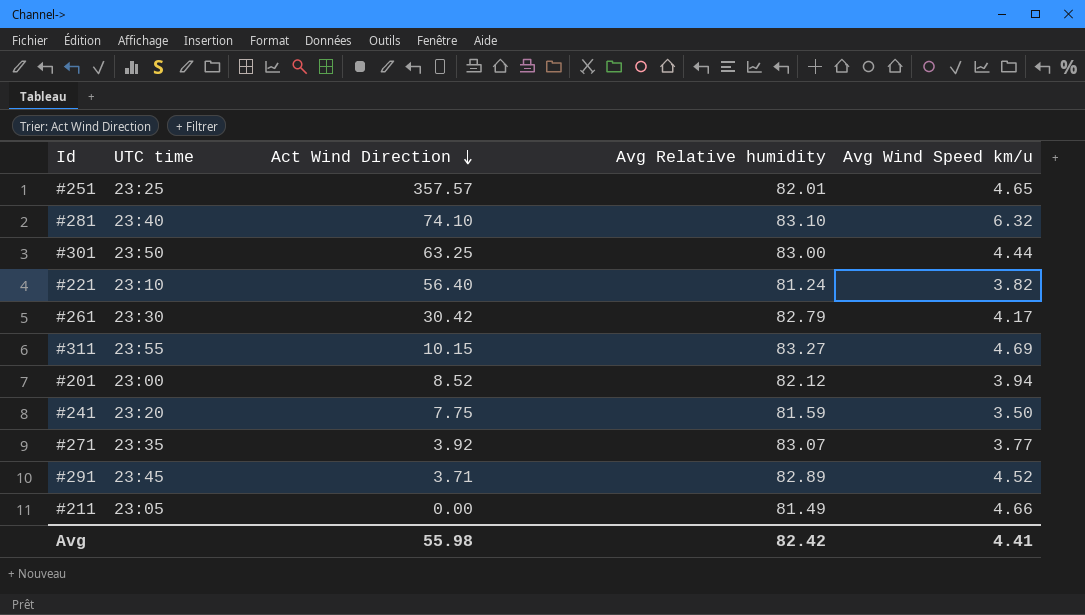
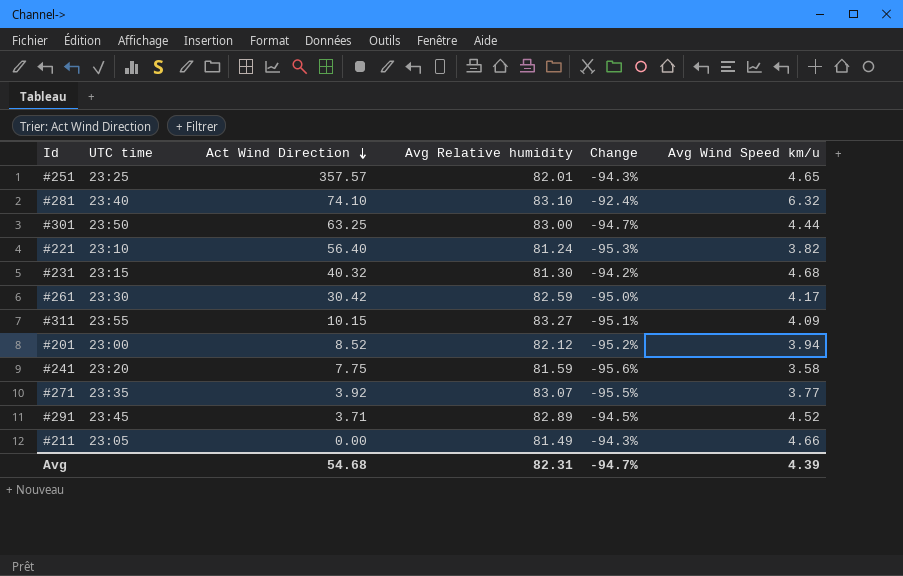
column Change | formula: none -> ([Avg Wind Speed km/u] - [Avg Relative humidity]) / [Avg Relative humidity]
row #231: none -> 23:15 | 40.32 | 81.30 | -94.2% | 4.68
#261 | Avg Relative humidity: 82.79 -> 82.59
#311 | Avg Wind Speed km/u: 4.69 -> 4.09
#241 | Avg Wind Speed km/u: 3.50 -> 3.58
Avg | Act Wind Direction: 55.98 -> 54.68
Avg | Avg Relative humidity: 82.42 -> 82.31
Avg | Avg Wind Speed km/u: 4.41 -> 4.39

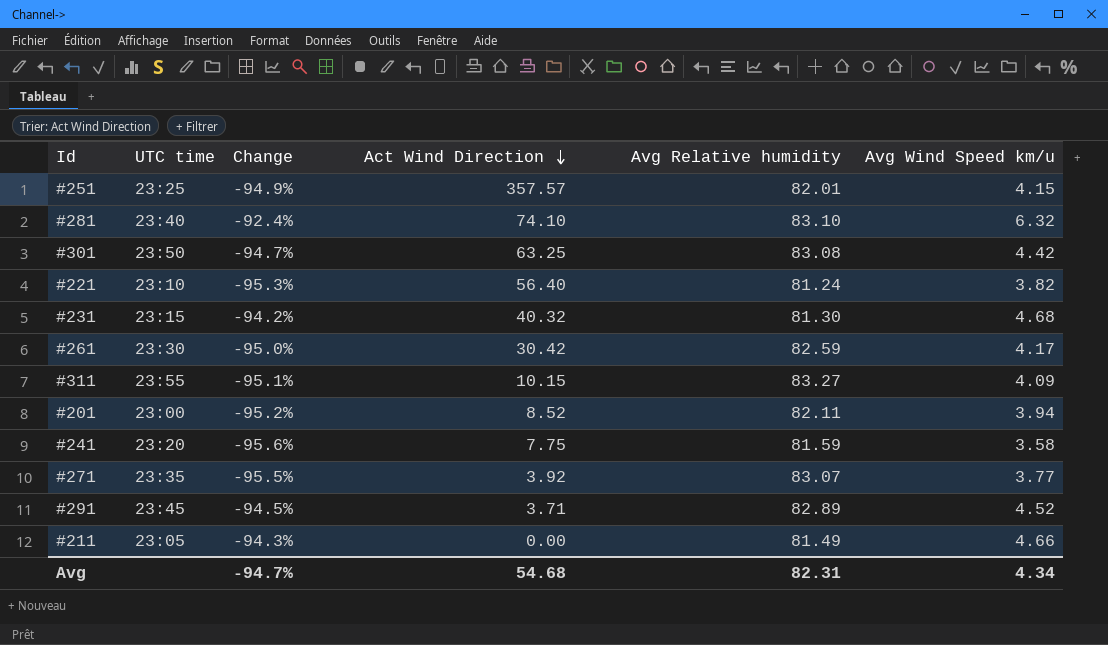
column Change | position: 5 -> 3
#251 | Change: -94.3% -> -94.9%
#251 | Avg Wind Speed km/u: 4.65 -> 4.15
#301 | Avg Relative humidity: 83.00 -> 83.08
#301 | Avg Wind Speed km/u: 4.44 -> 4.42
#201 | Avg Relative humidity: 82.12 -> 82.11
Avg | Avg Wind Speed km/u: 4.39 -> 4.34

